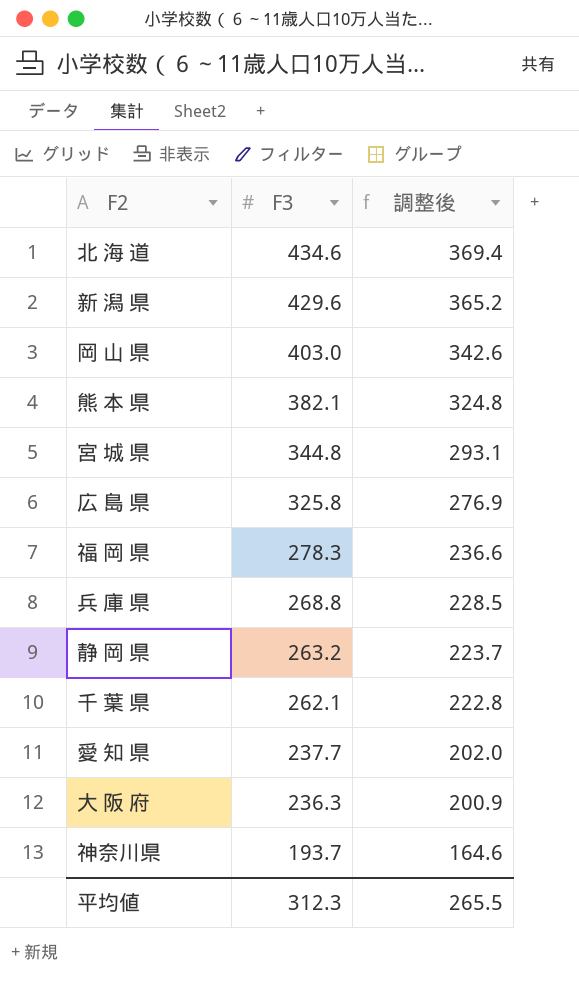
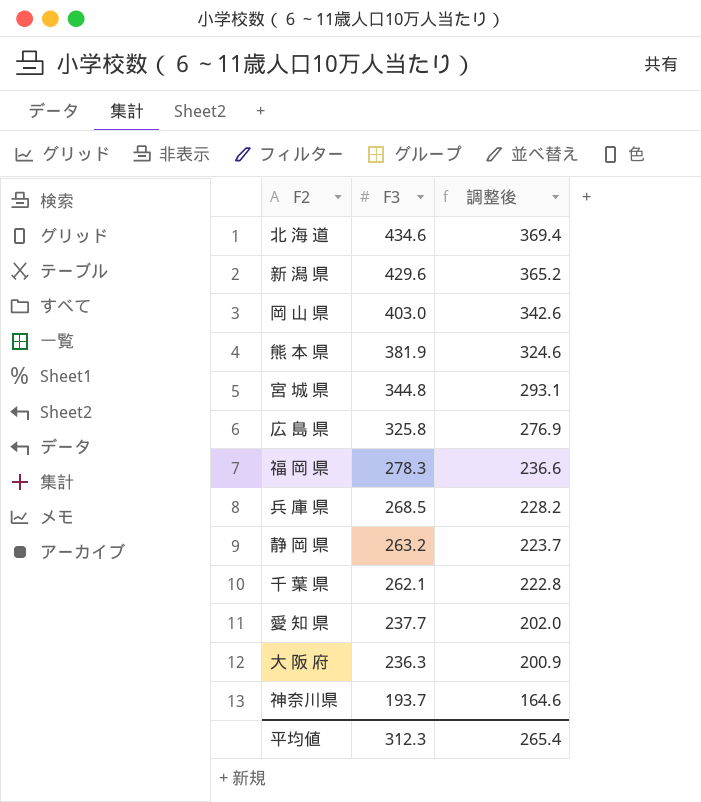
熊 本 県 | F3: 382.1 -> 381.9
熊 本 県 | 調整後: 324.8 -> 324.6
兵 庫 県 | F3: 268.8 -> 268.5
兵 庫 県 | 調整後: 228.5 -> 228.2
平均値 | 調整後: 265.5 -> 265.4

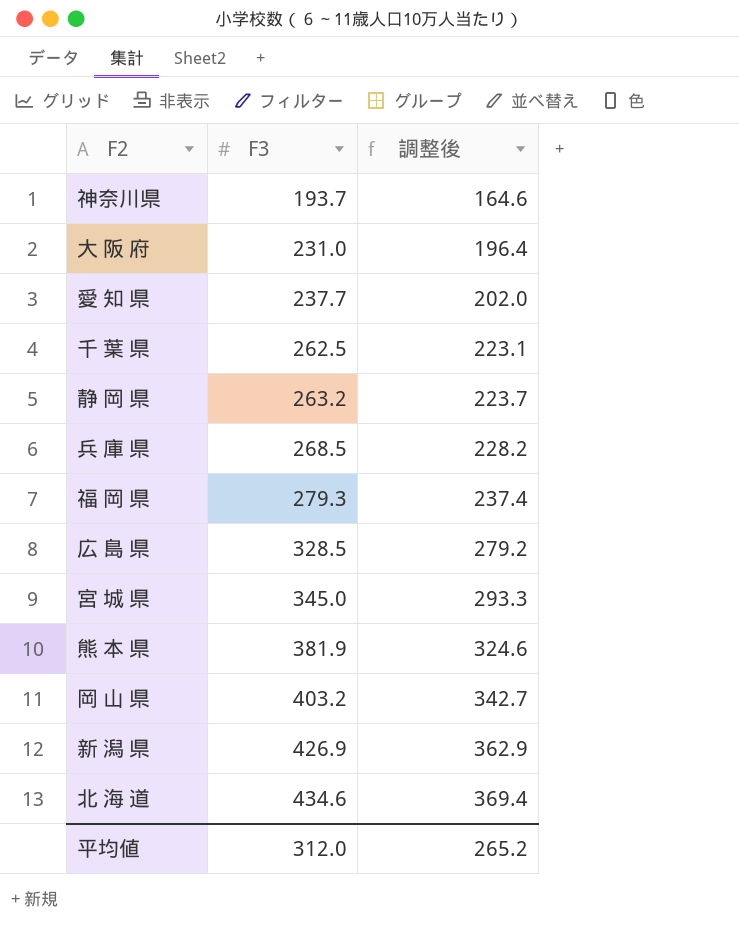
row order: F3 descending -> F3 ascending
大 阪 府 | F3: 236.3 -> 231.0
大 阪 府 | 調整後: 200.9 -> 196.4
千 葉 県 | F3: 262.1 -> 262.5
千 葉 県 | 調整後: 222.8 -> 223.1
福 岡 県 | F3: 278.3 -> 279.3
福 岡 県 | 調整後: 236.6 -> 237.4
広 島 県 | F3: 325.8 -> 328.5
広 島 県 | 調整後: 276.9 -> 279.2
宮 城 県 | F3: 344.8 -> 345.0
宮 城 県 | 調整後: 293.1 -> 293.3
岡 山 県 | F3: 403.0 -> 403.2
岡 山 県 | 調整後: 342.6 -> 342.7
新 潟 県 | F3: 429.6 -> 426.9
新 潟 県 | 調整後: 365.2 -> 362.9
平均値 | F3: 312.3 -> 312.0
平均値 | 調整後: 265.4 -> 265.2

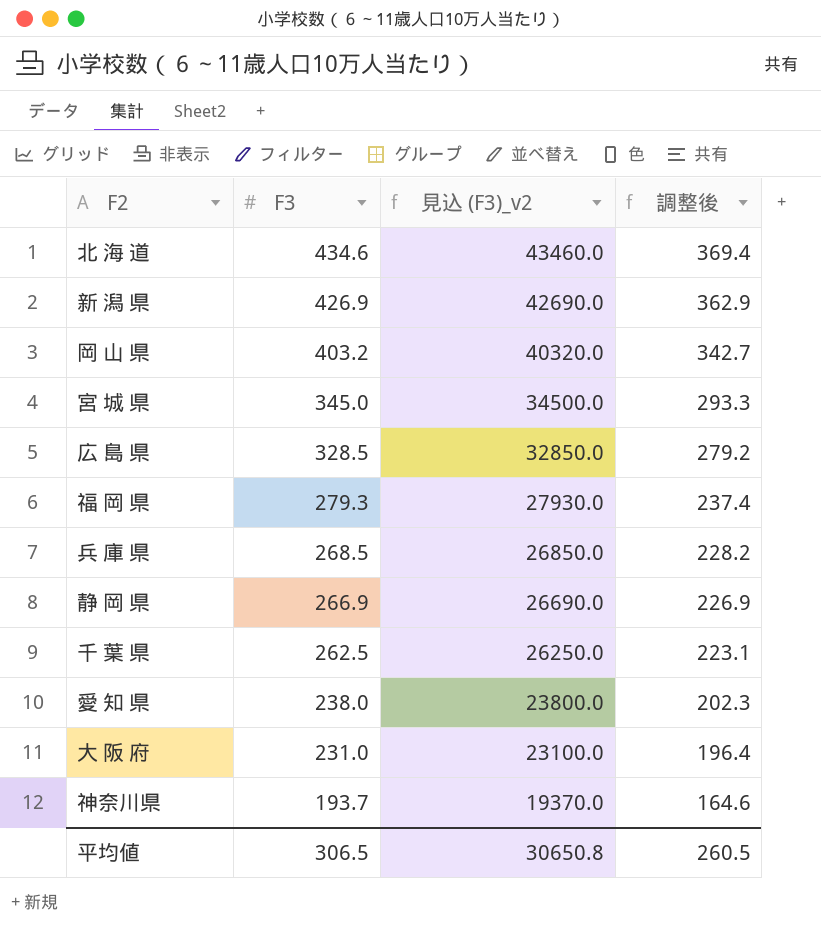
row order: F3 ascending -> F3 descending
column 見込 (F3)_v2 | formula: none -> [F3] * 100
row 熊 本 県: 381.9 | 324.6 -> none
静 岡 県 | F3: 263.2 -> 266.9
静 岡 県 | 調整後: 223.7 -> 226.9
愛 知 県 | F3: 237.7 -> 238.0
愛 知 県 | 調整後: 202.0 -> 202.3
平均値 | F3: 312.0 -> 306.5
平均値 | 調整後: 265.2 -> 260.5

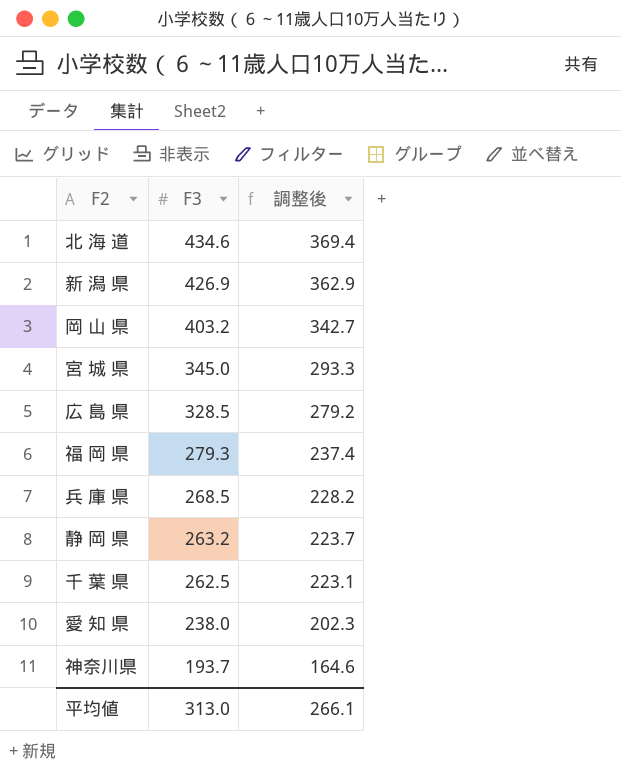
column 見込 (F3)_v2 | formula: [F3] * 100 -> none
row 大 阪 府: 231.0 | 23100.0 | 196.4 -> none
静 岡 県 | F3: 266.9 -> 263.2
静 岡 県 | 調整後: 226.9 -> 223.7
平均値 | F3: 306.5 -> 313.0
平均値 | 調整後: 260.5 -> 266.1

